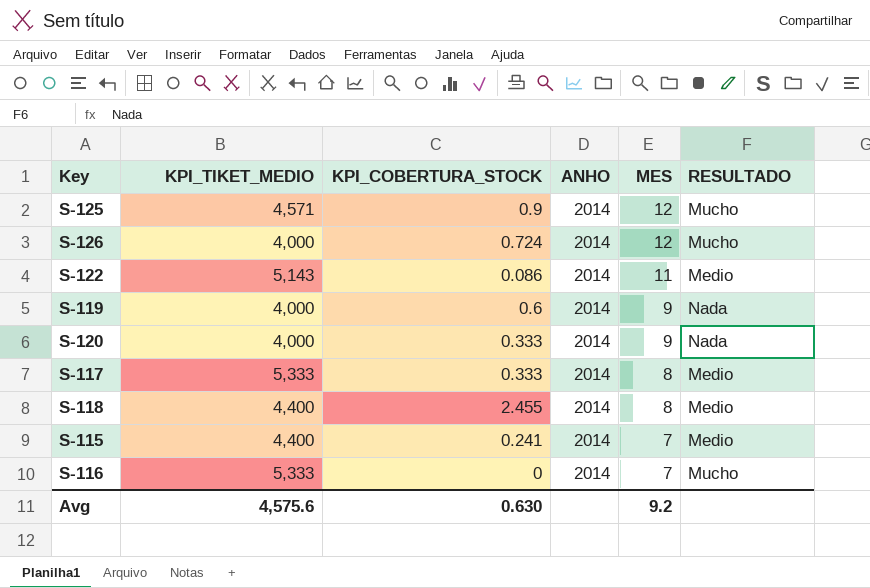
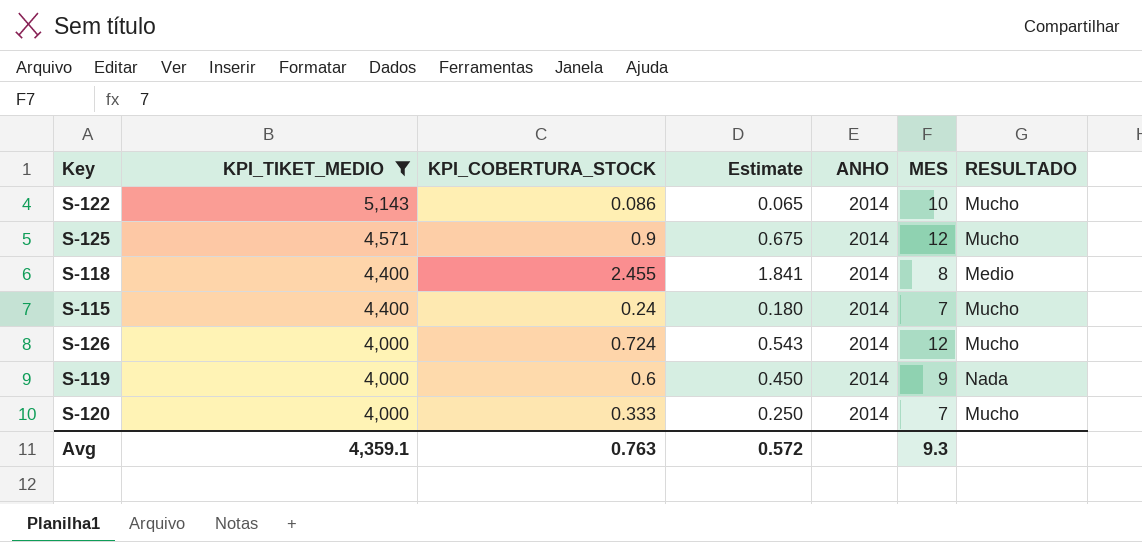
filter: none -> KPI_TIKET_MEDIO != 5,333
row order: MES descending -> KPI_TIKET_MEDIO descending
column Estimate | formula: none -> [KPI_COBERTURA_STOCK] * 0.75
S-122 | MES: 11 -> 10
S-122 | RESULTADO: Medio -> Mucho
S-115 | KPI_COBERTURA_STOCK: 0.241 -> 0.24
S-115 | RESULTADO: Medio -> Mucho
S-120 | MES: 9 -> 7
S-120 | RESULTADO: Nada -> Mucho
Avg | KPI_TIKET_MEDIO: 4,575.6 -> 4,359.1
Avg | KPI_COBERTURA_STOCK: 0.630 -> 0.763
Avg | MES: 9.2 -> 9.3

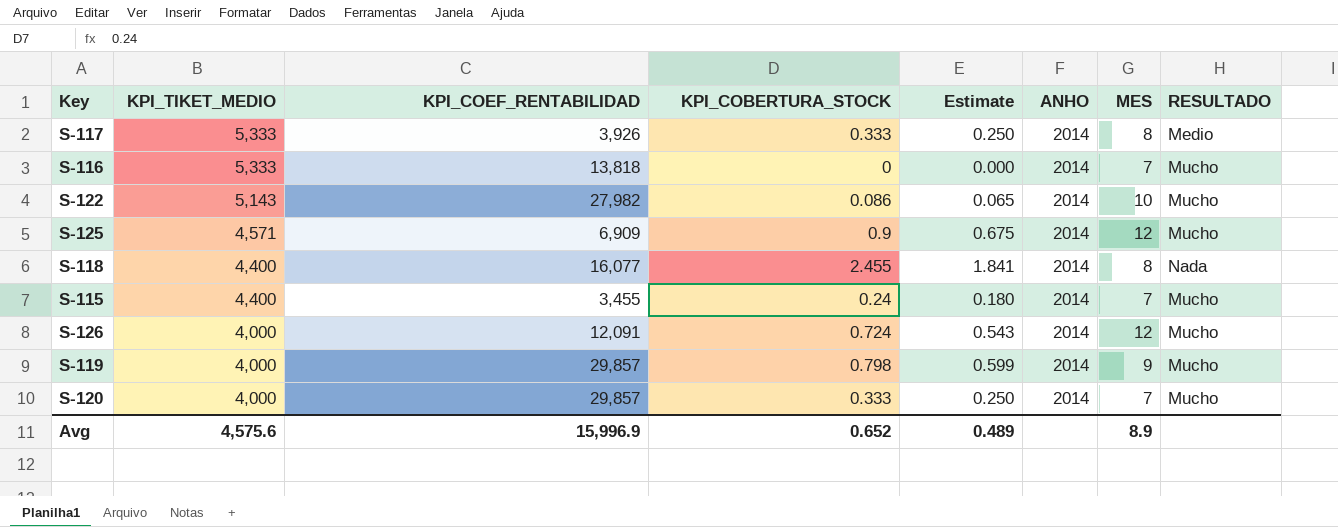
filter: KPI_TIKET_MEDIO != 5,333 -> none
column KPI_COEF_RENTABILIDAD | position: none -> 3
S-118 | RESULTADO: Medio -> Nada
S-119 | KPI_COBERTURA_STOCK: 0.6 -> 0.798
S-119 | Estimate: 0.450 -> 0.599
S-119 | RESULTADO: Nada -> Mucho
Avg | KPI_TIKET_MEDIO: 4,359.1 -> 4,575.6
Avg | KPI_COBERTURA_STOCK: 0.763 -> 0.652
Avg | Estimate: 0.572 -> 0.489
Avg | MES: 9.3 -> 8.9

